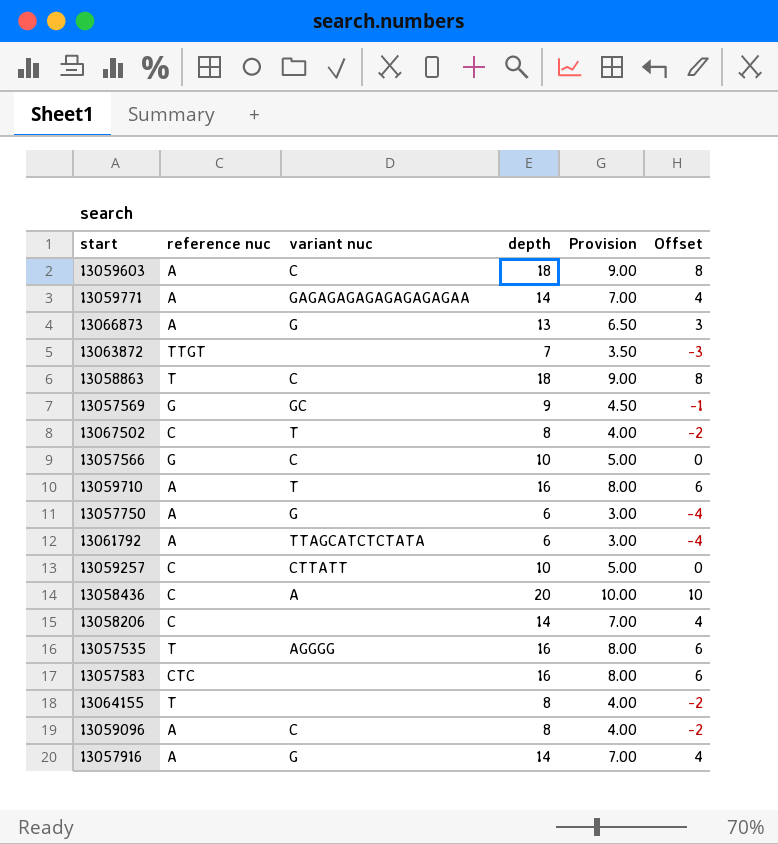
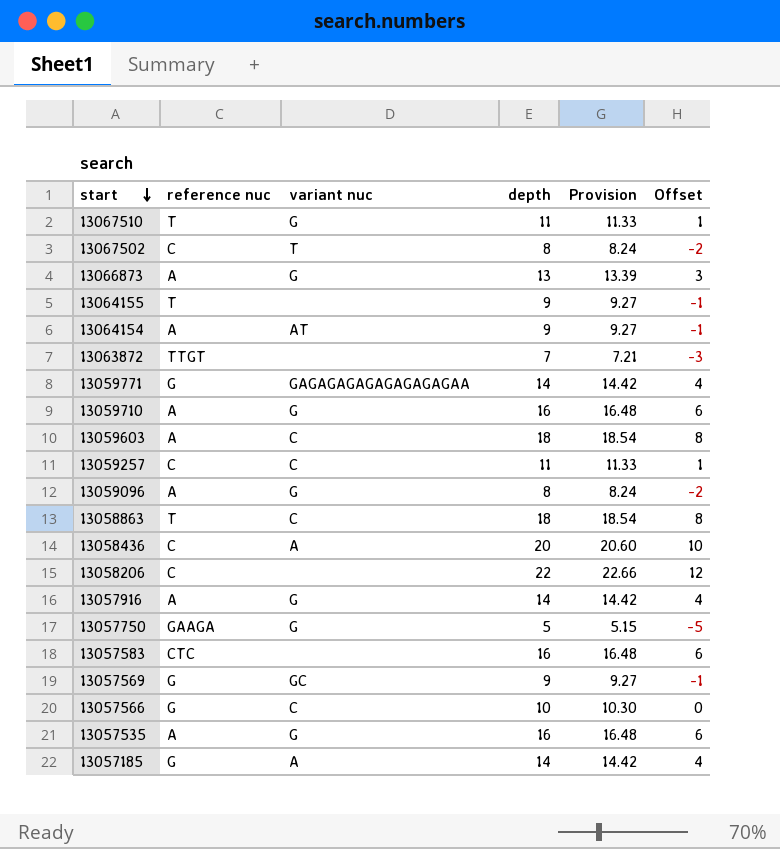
row order: none -> start descending
column Provision | formula: [depth] * 0.5 -> [depth] * 1.03
row 13061792: A | TTAGCATCTCTATA | 6 | 3.00 | -4 -> none
row 13067510: none -> T | G | 11 | 11.33 | 1
13064155 | depth: 8 -> 9
13064155 | Offset: -2 -> -1
row 13064154: none -> A | AT | 9 | 9.27 | -1
13059771 | reference nuc: A -> G
13059710 | variant nuc: T -> G
13059257 | variant nuc: CTTATT -> C
13059257 | depth: 10 -> 11
13059257 | Offset: 0 -> 1
13059096 | variant nuc: C -> G
13058206 | depth: 14 -> 22
13058206 | Offset: 4 -> 12
13057750 | reference nuc: A -> GAAGA
13057750 | depth: 6 -> 5
13057750 | Offset: -4 -> -5
13057535 | reference nuc: T -> A
13057535 | variant nuc: AGGGG -> G
row 13057185: none -> G | A | 14 | 14.42 | 4

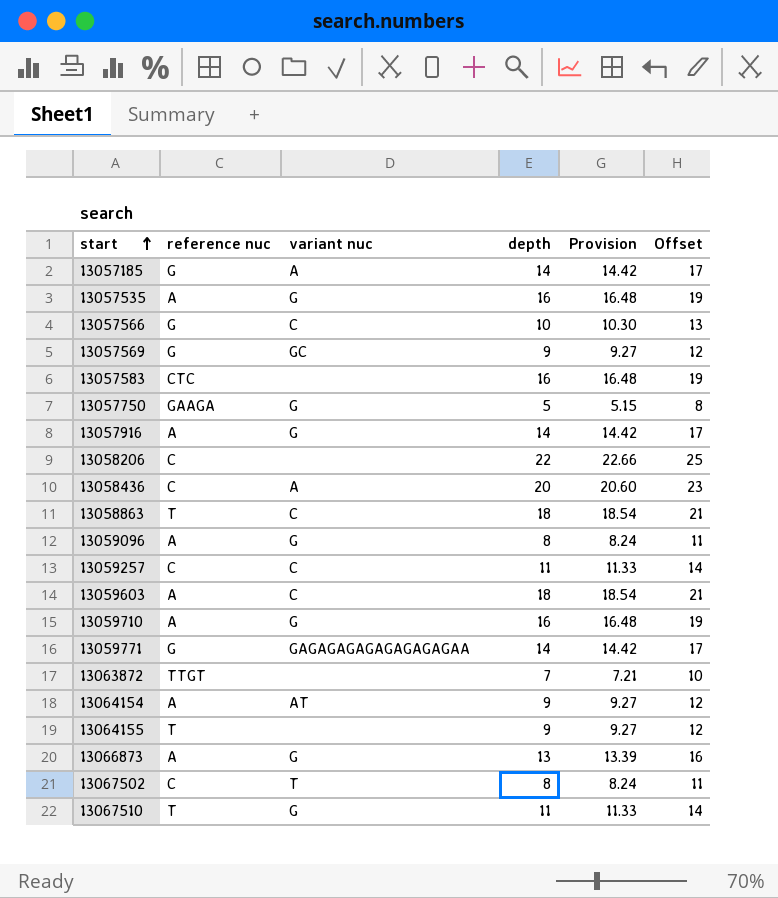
row order: start descending -> start ascending
column Offset | formula: [depth] - 10 -> [depth] + 3

